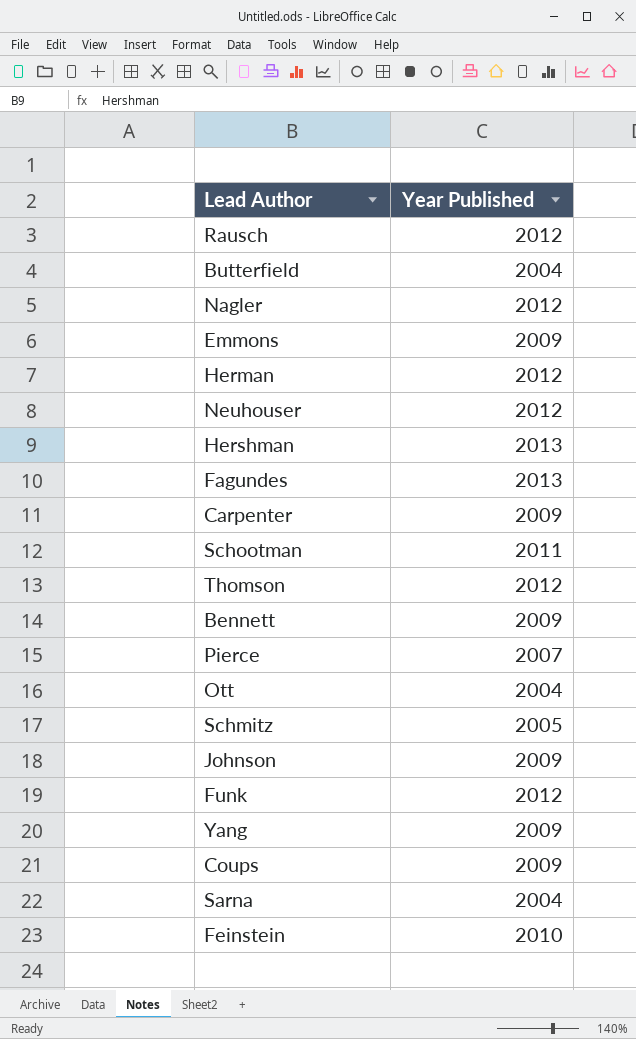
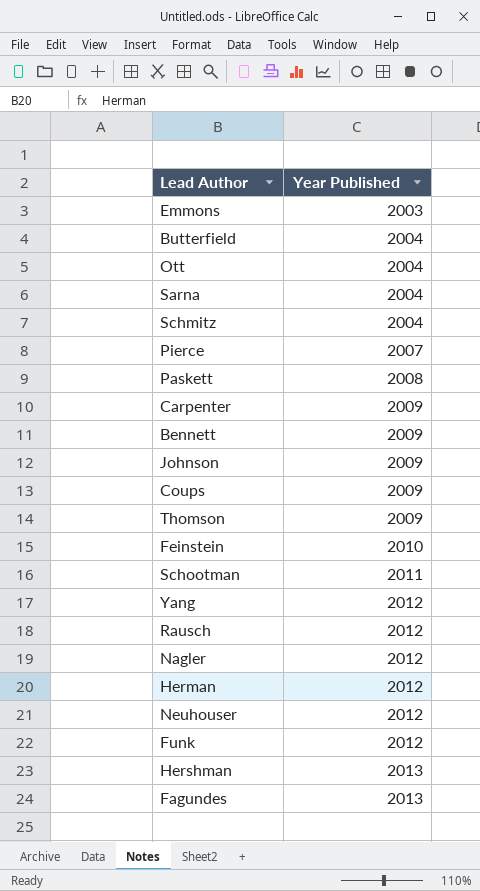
row order: none -> Year Published ascending
Emmons | Year Published: 2009 -> 2003
Schmitz | Year Published: 2005 -> 2004
row Paskett: none -> 2008
Thomson | Year Published: 2012 -> 2009
Yang | Year Published: 2009 -> 2012

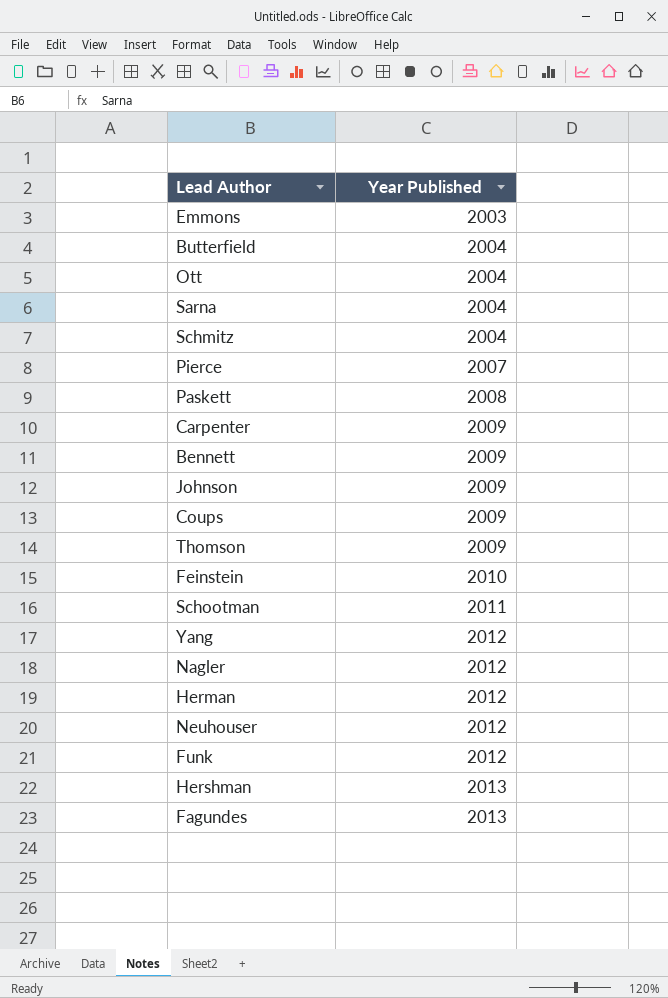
row Rausch: 2012 -> none

